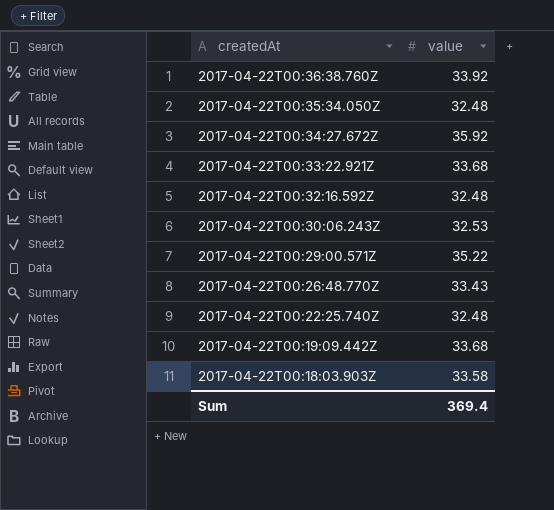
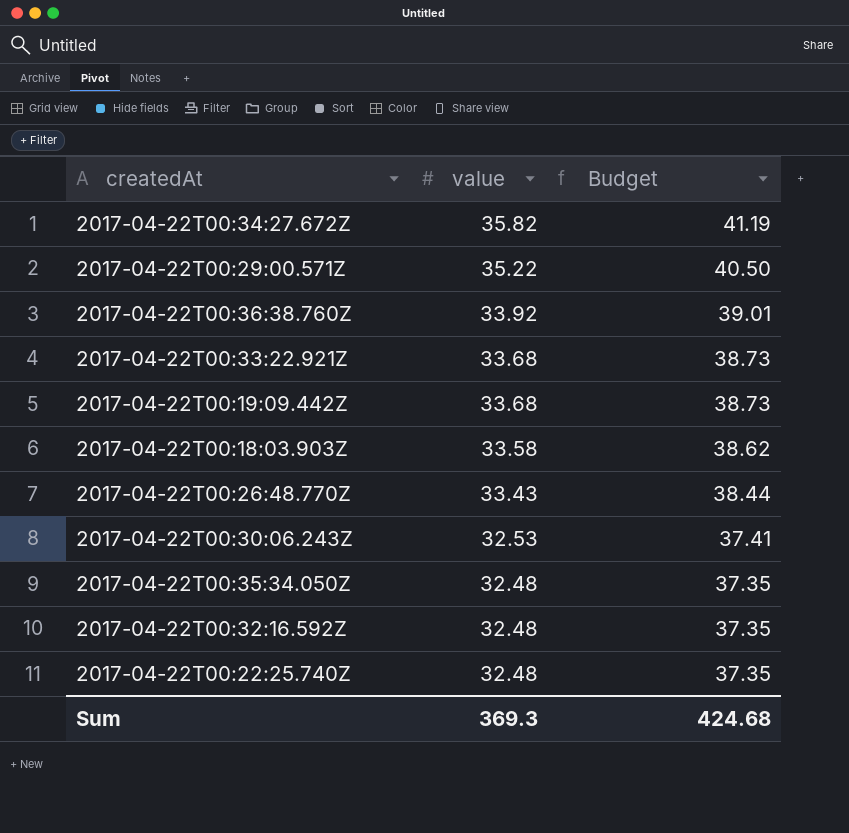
row order: createdAt descending -> value descending
column Budget | formula: none -> [value] * 1.15
2017-04-22T00:34:27.672Z | value: 35.92 -> 35.82
Sum | value: 369.4 -> 369.3

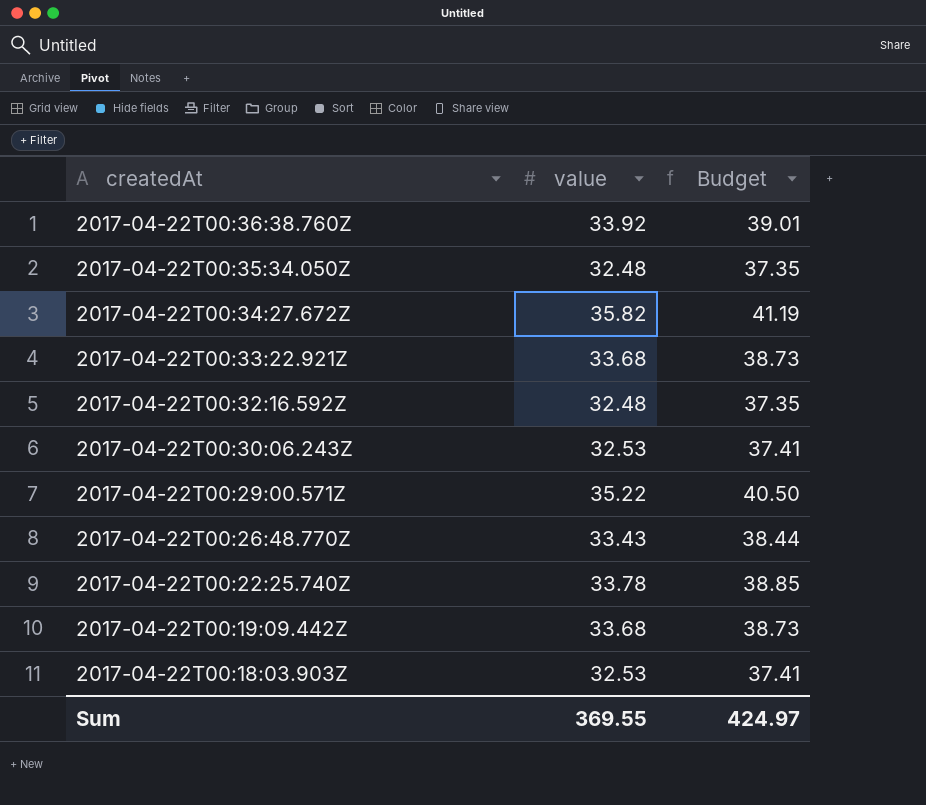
row order: value descending -> createdAt descending
2017-04-22T00:22:25.740Z | value: 32.48 -> 33.78
2017-04-22T00:22:25.740Z | Budget: 37.35 -> 38.85
2017-04-22T00:18:03.903Z | value: 33.58 -> 32.53
2017-04-22T00:18:03.903Z | Budget: 38.62 -> 37.41
Sum | value: 369.3 -> 369.55
Sum | Budget: 424.68 -> 424.97

